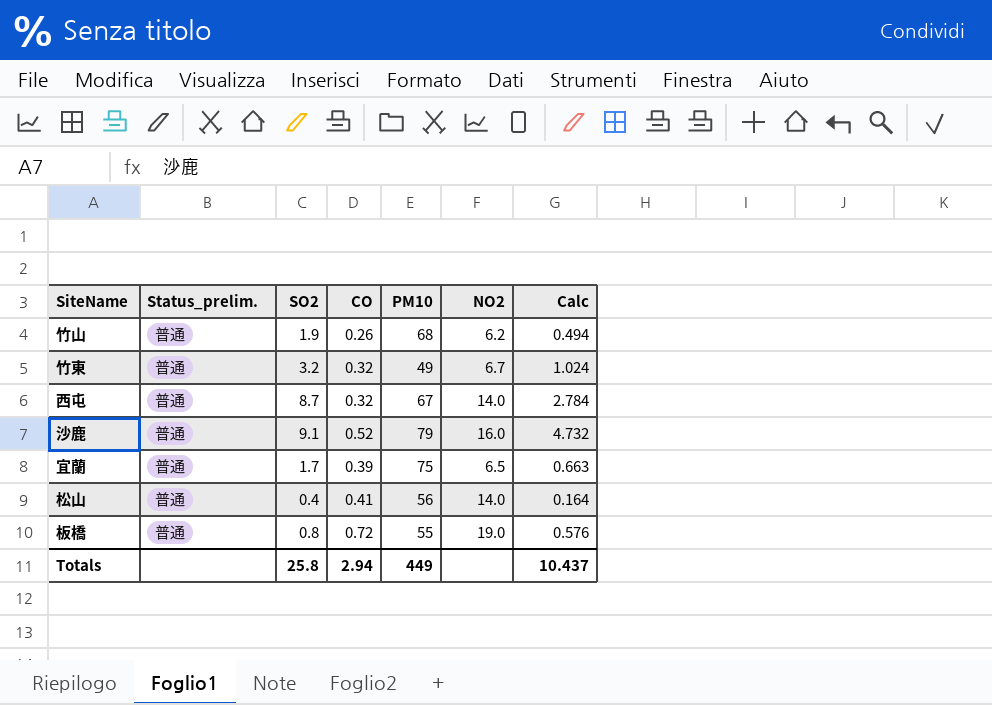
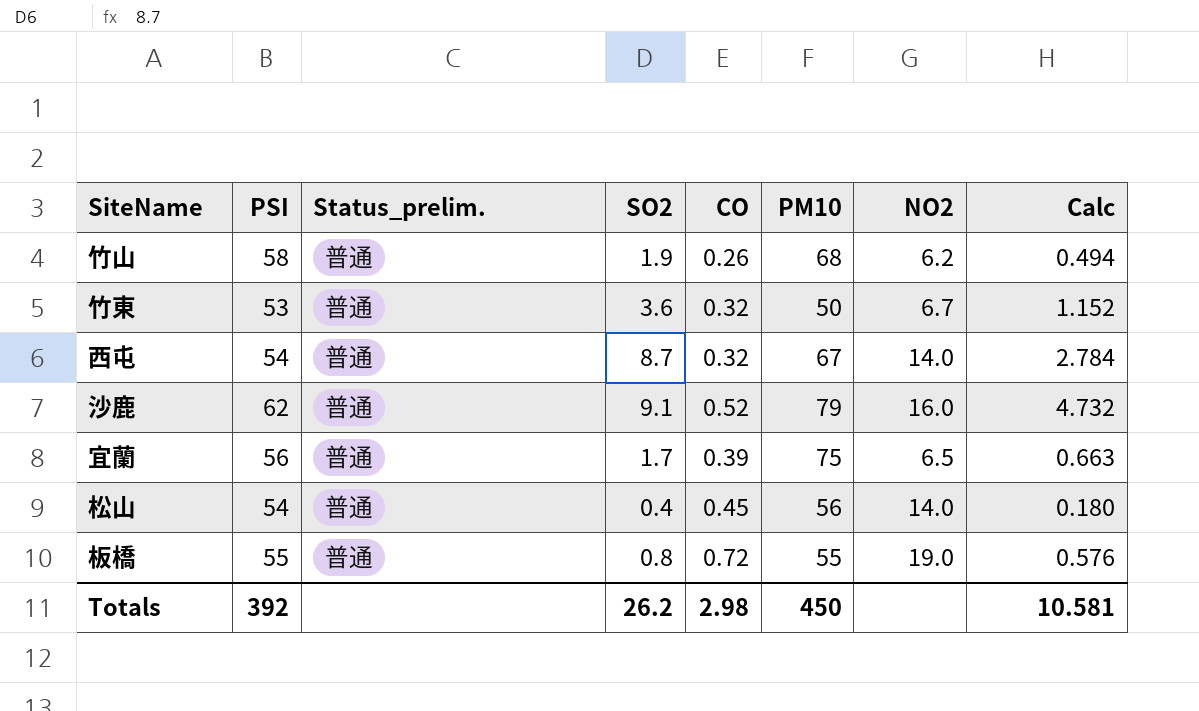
column PSI | position: none -> 2
竹東 | SO2: 3.2 -> 3.6
竹東 | PM10: 49 -> 50
竹東 | Calc: 1.024 -> 1.152
松山 | CO: 0.41 -> 0.45
松山 | Calc: 0.164 -> 0.180
Totals | SO2: 25.8 -> 26.2
Totals | CO: 2.94 -> 2.98
Totals | PM10: 449 -> 450
Totals | Calc: 10.437 -> 10.581

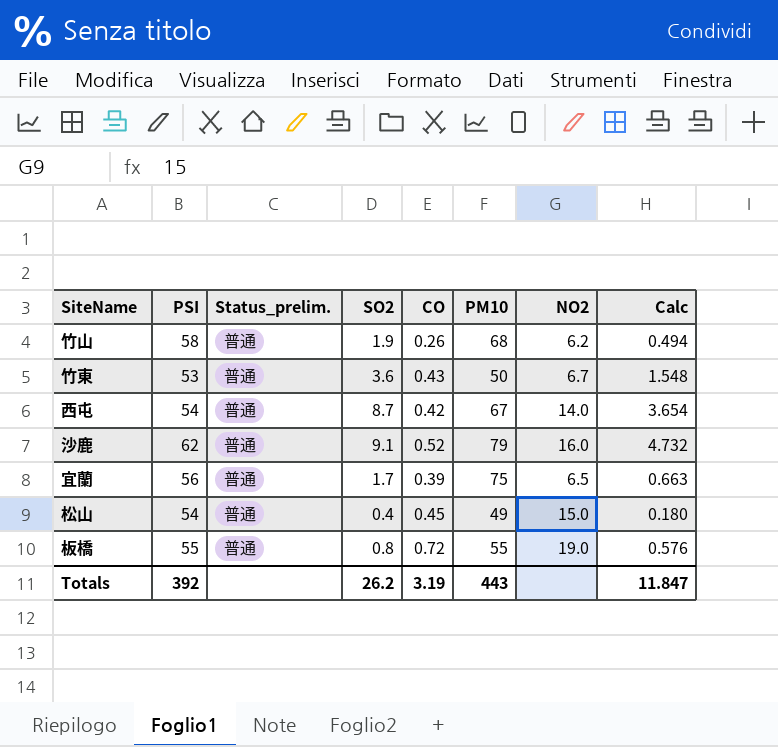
竹東 | CO: 0.32 -> 0.43
竹東 | Calc: 1.152 -> 1.548
西屯 | CO: 0.32 -> 0.42
西屯 | Calc: 2.784 -> 3.654
松山 | PM10: 56 -> 49
松山 | NO2: 14.0 -> 15.0
Totals | CO: 2.98 -> 3.19
Totals | PM10: 450 -> 443
Totals | Calc: 10.581 -> 11.847

